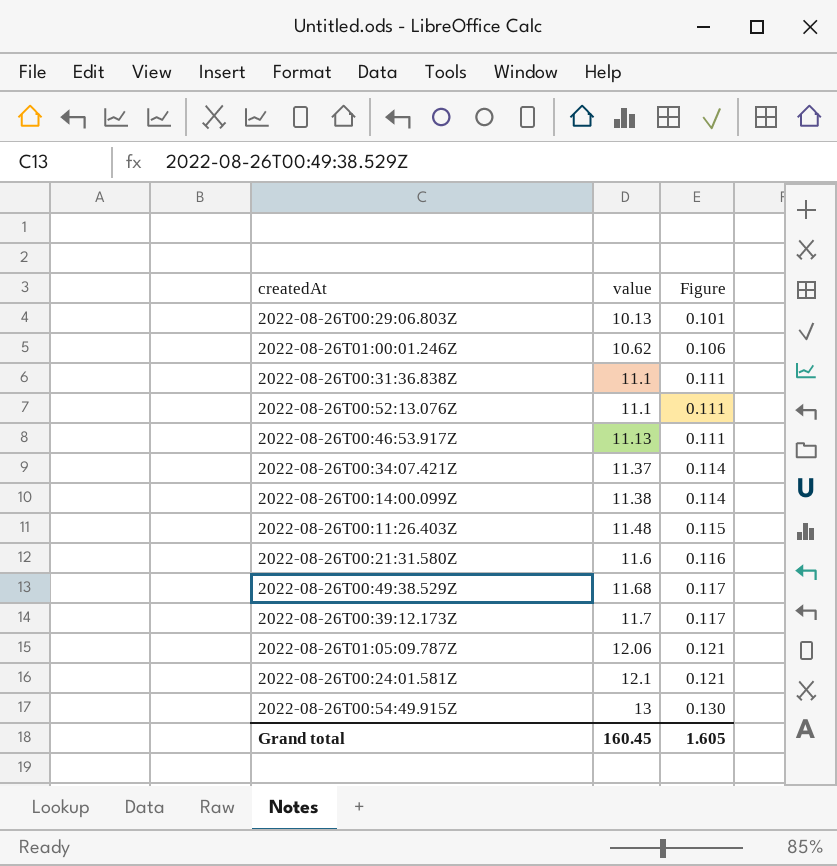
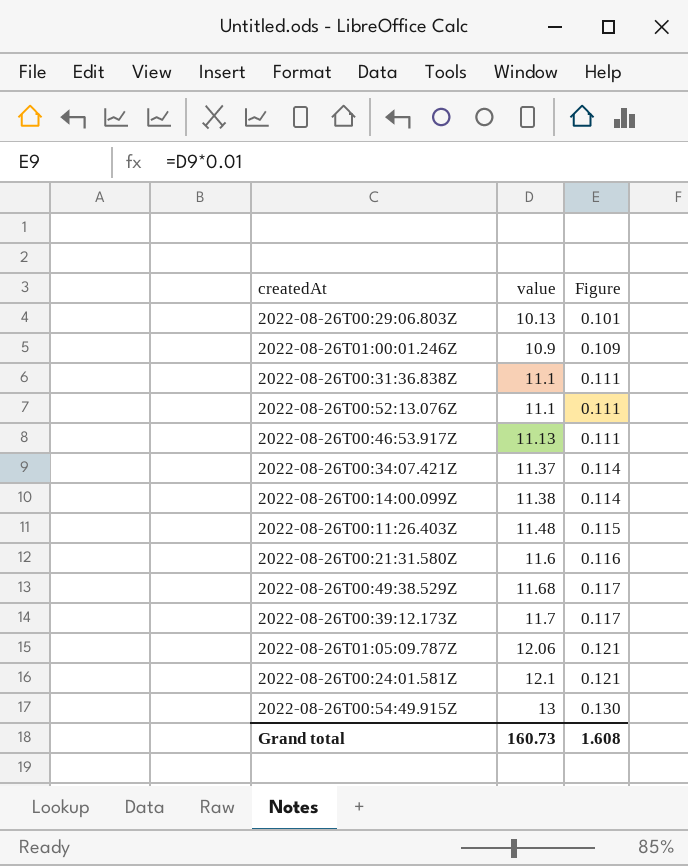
2022-08-26T01:00:01.246Z | value: 10.62 -> 10.9
2022-08-26T01:00:01.246Z | Figure: 0.106 -> 0.109
Grand total | value: 160.45 -> 160.73
Grand total | Figure: 1.605 -> 1.608

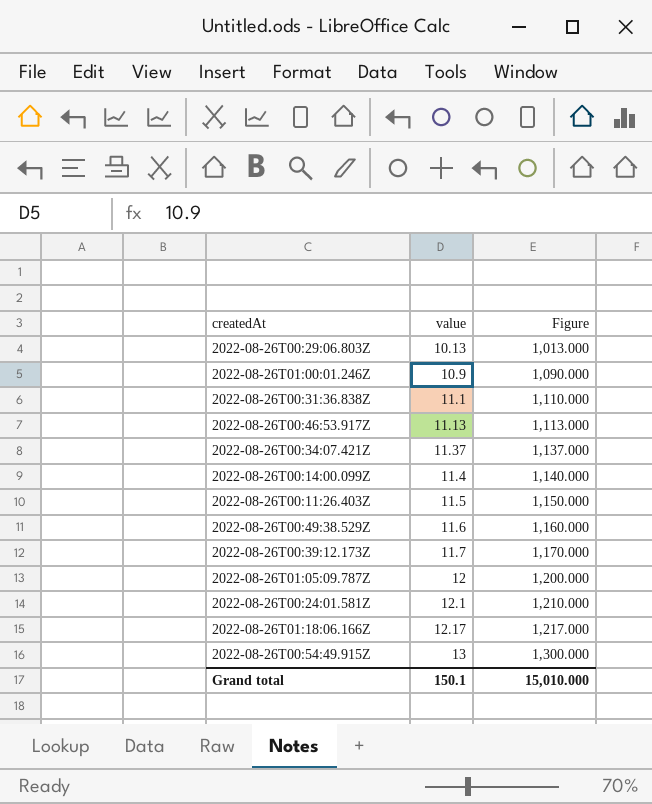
column Figure | formula: [value] * 0.01 -> [value] * 100
row 2022-08-26T00:52:13.076Z: 11.1 | 0.111 -> none
row 2022-08-26T00:21:31.580Z: 11.6 | 0.116 -> none
2022-08-26T00:14:00.099Z | value: 11.38 -> 11.4
2022-08-26T00:11:26.403Z | value: 11.48 -> 11.5
2022-08-26T00:49:38.529Z | value: 11.68 -> 11.6
2022-08-26T01:05:09.787Z | value: 12.06 -> 12
row 2022-08-26T01:18:06.166Z: none -> 12.17 | 1,217.000
Grand total | value: 160.73 -> 150.1
Grand total | Figure: 1.608 -> 15,010.000

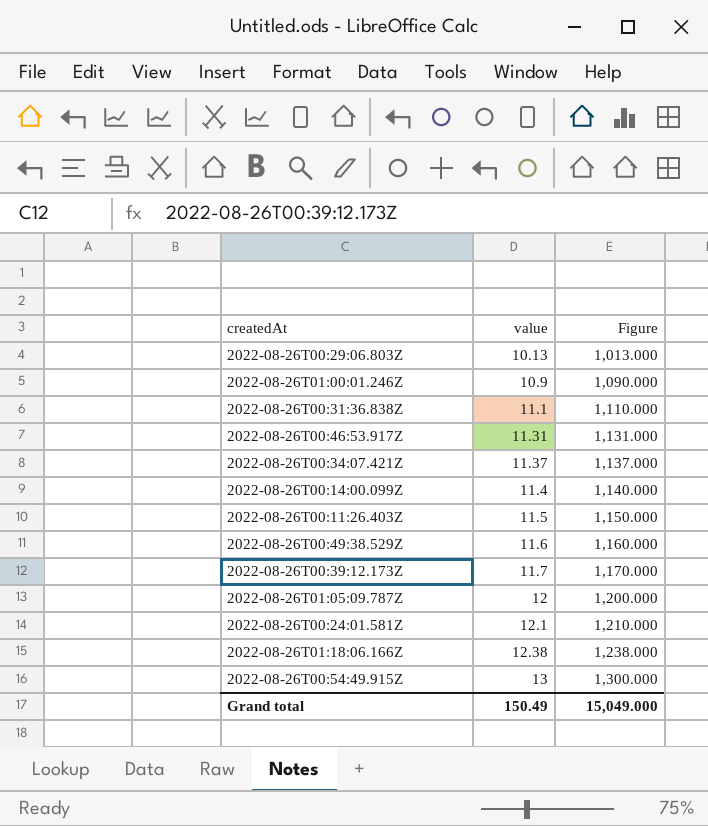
2022-08-26T00:46:53.917Z | value: 11.13 -> 11.31
2022-08-26T00:46:53.917Z | Figure: 1,113.000 -> 1,131.000
2022-08-26T01:18:06.166Z | value: 12.17 -> 12.38
2022-08-26T01:18:06.166Z | Figure: 1,217.000 -> 1,238.000
Grand total | value: 150.1 -> 150.49
Grand total | Figure: 15,010.000 -> 15,049.000

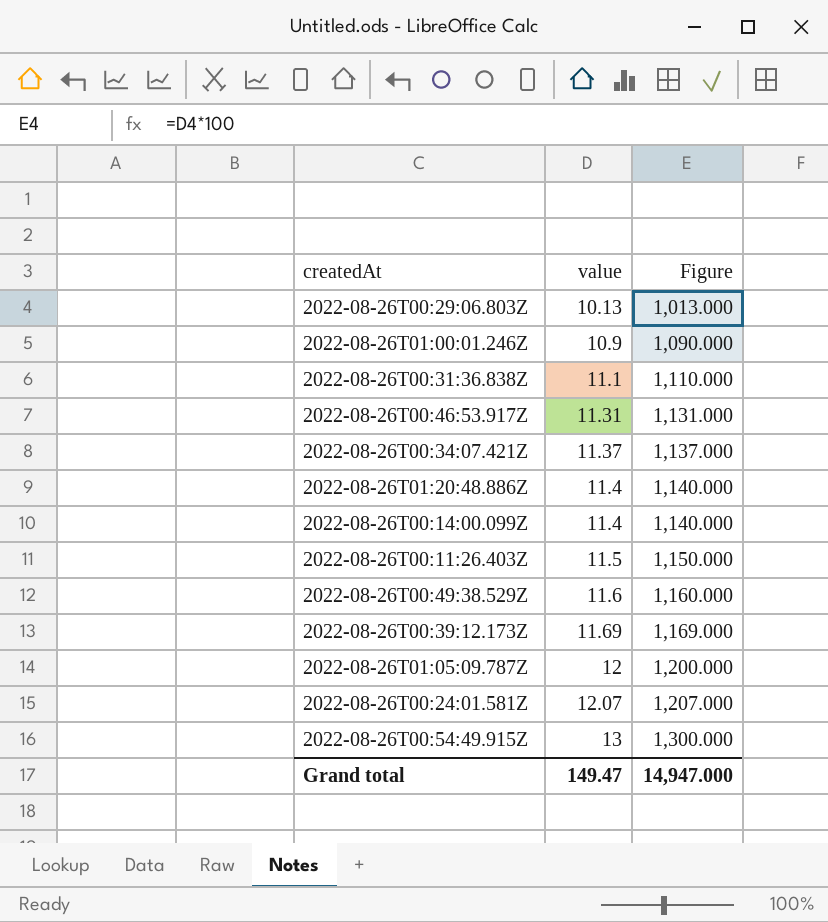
row 2022-08-26T01:18:06.166Z: 12.38 | 1,238.000 -> none
row 2022-08-26T01:20:48.886Z: none -> 11.4 | 1,140.000
2022-08-26T00:39:12.173Z | value: 11.7 -> 11.69
2022-08-26T00:39:12.173Z | Figure: 1,170.000 -> 1,169.000
2022-08-26T00:24:01.581Z | value: 12.1 -> 12.07
2022-08-26T00:24:01.581Z | Figure: 1,210.000 -> 1,207.000
Grand total | value: 150.49 -> 149.47
Grand total | Figure: 15,049.000 -> 14,947.000

